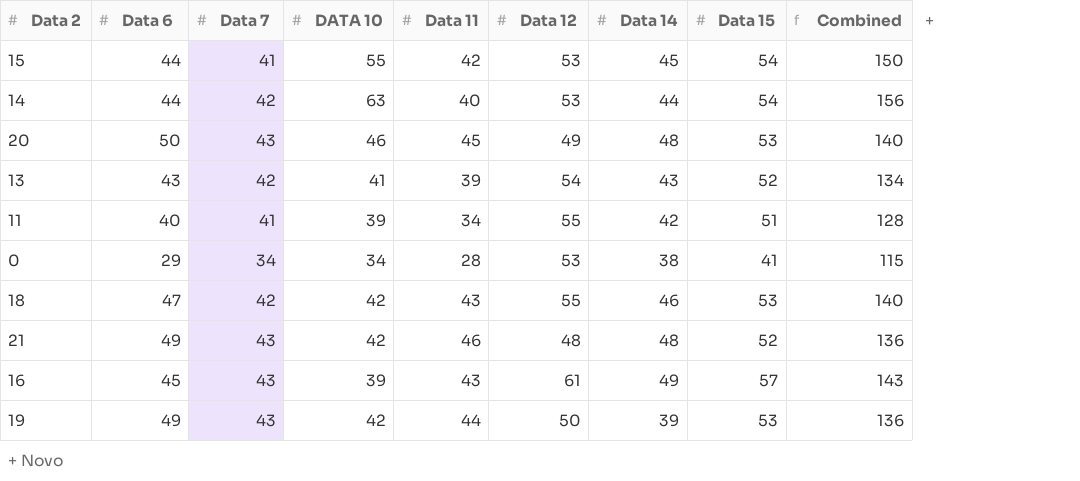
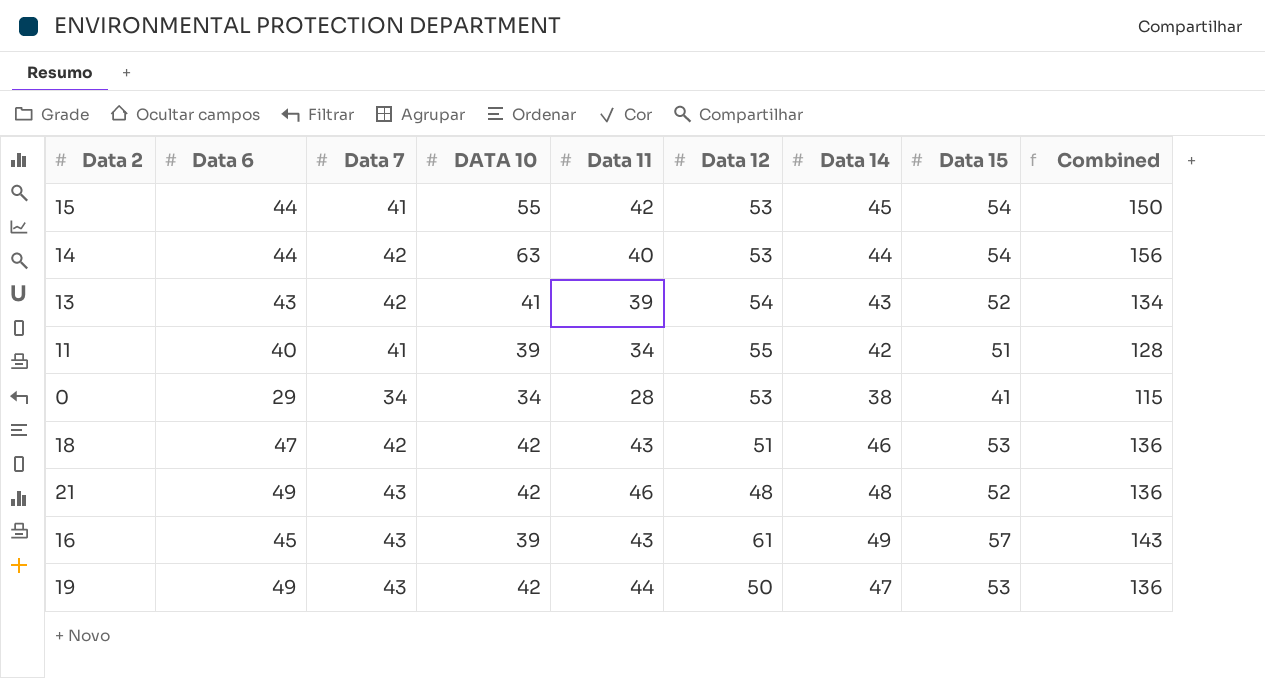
row 20: 50 | 43 | 46 | 45 | 49 | 48 | 53 | 140 -> none
18 | Data 12: 55 -> 51
18 | Combined: 140 -> 136
19 | Data 14: 39 -> 47

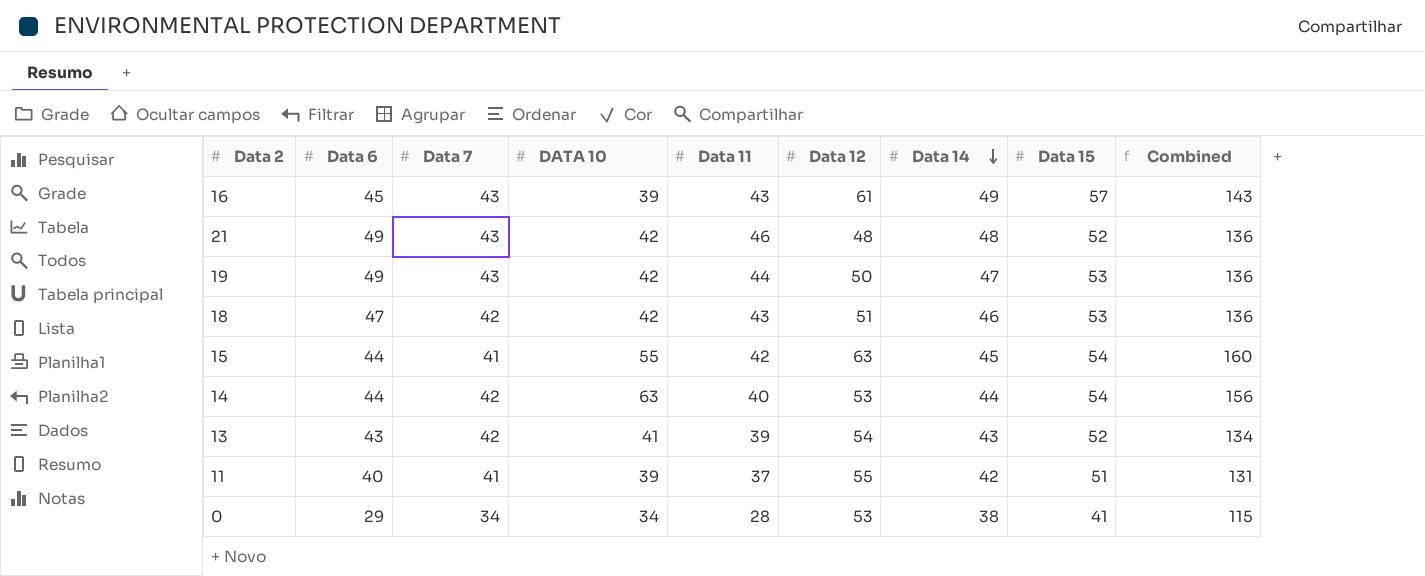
row order: none -> Data 14 descending
15 | Data 12: 53 -> 63
15 | Combined: 150 -> 160
11 | Data 11: 34 -> 37
11 | Combined: 128 -> 131

